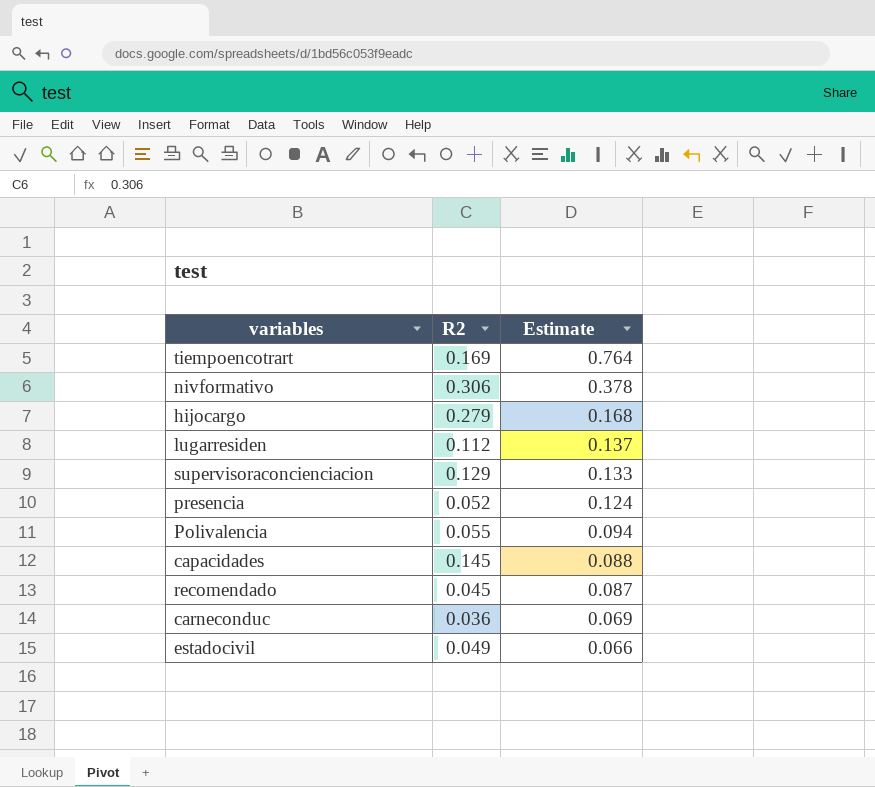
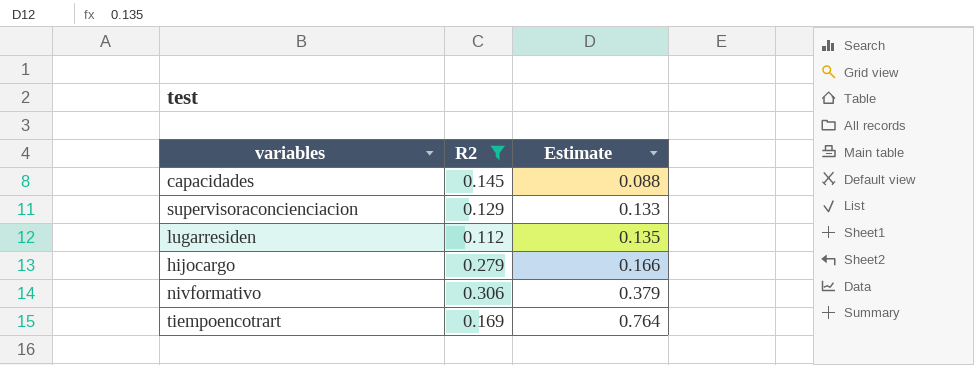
filter: none -> R2 >= 0.112
row order: Estimate descending -> Estimate ascending
lugarresiden | Estimate: 0.137 -> 0.135
hijocargo | Estimate: 0.168 -> 0.166
nivformativo | Estimate: 0.378 -> 0.379

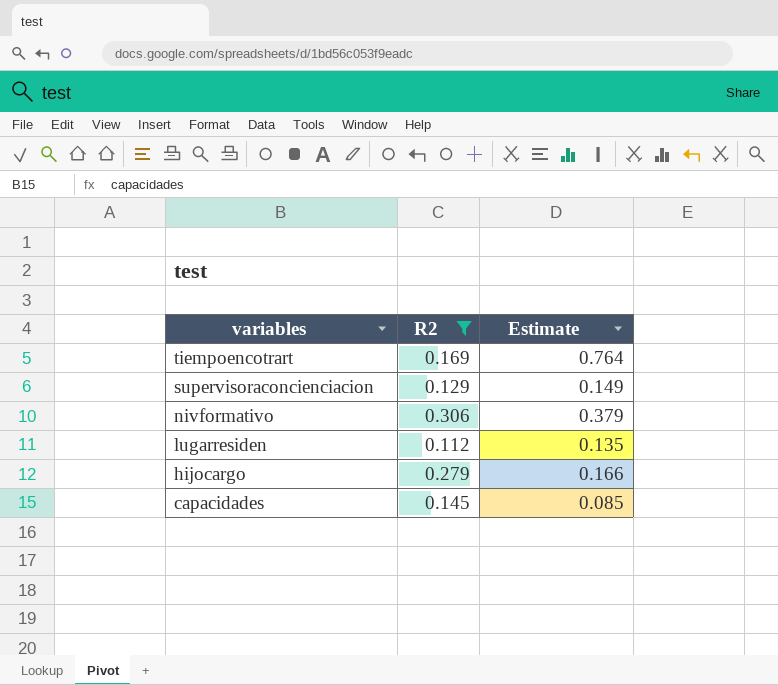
row order: Estimate ascending -> variables descending
supervisoraconcienciacion | Estimate: 0.133 -> 0.149
capacidades | Estimate: 0.088 -> 0.085

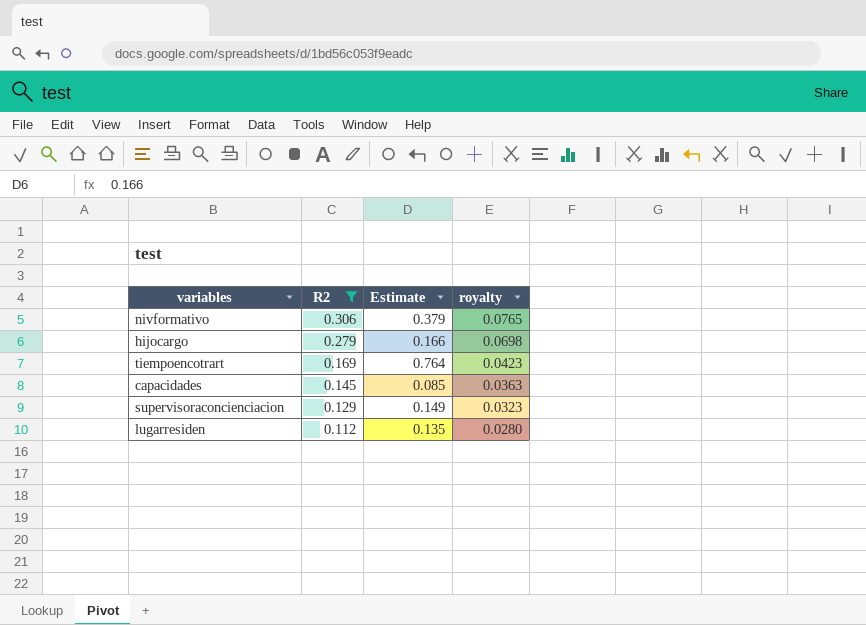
row order: variables descending -> R2 descending
column royalty | formula: none -> [R2] * 0.25

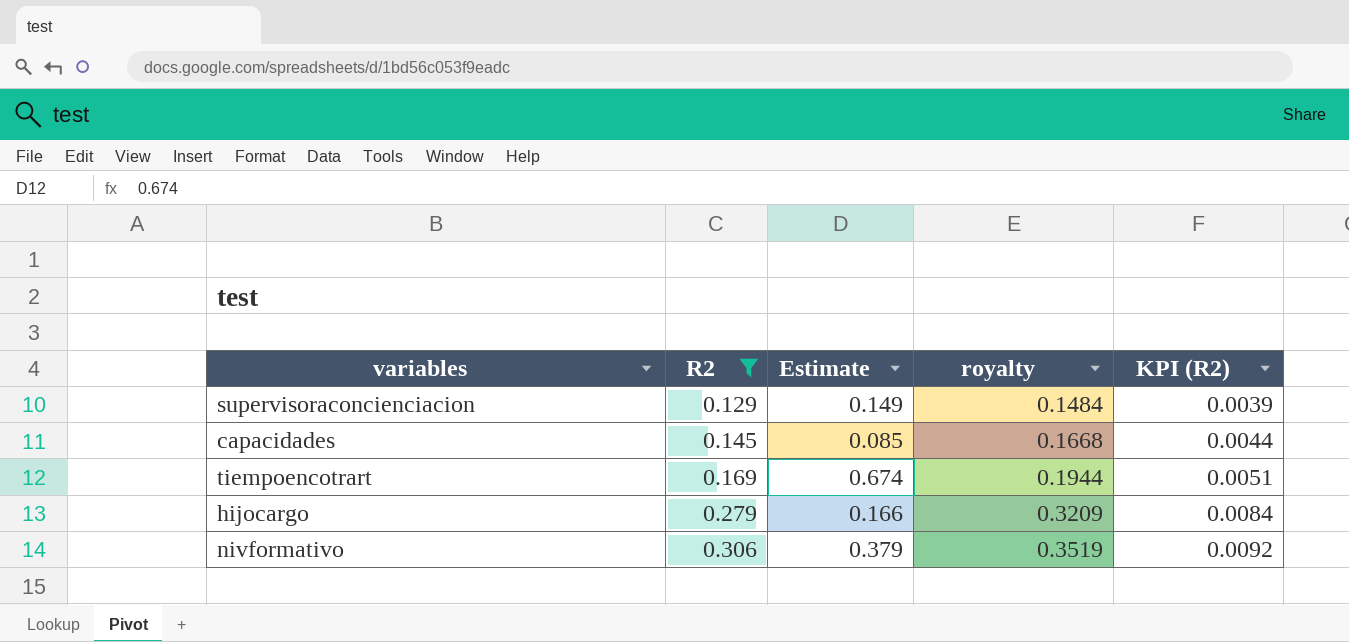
row order: R2 descending -> R2 ascending
column royalty | formula: [R2] * 0.25 -> [R2] * 1.15
column KPI (R2) | formula: none -> [R2] * 0.03
row lugarresiden: 0.112 | 0.135 | 0.0280 -> none
tiempoencotrart | Estimate: 0.764 -> 0.674

